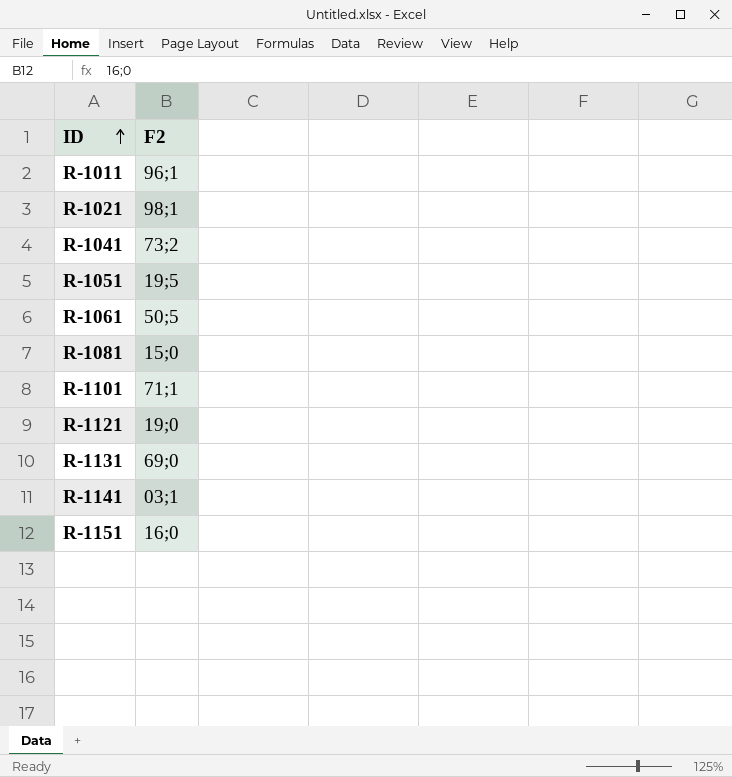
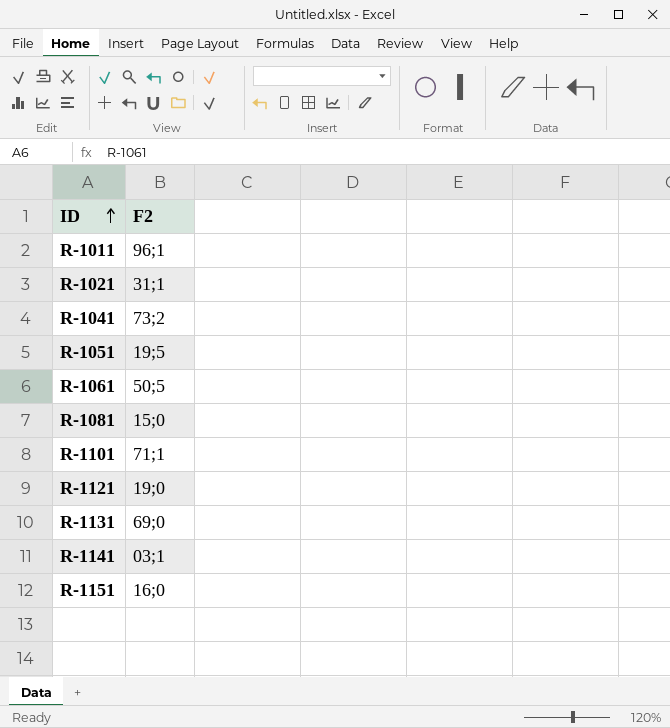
R-1021 | F2: 98;1 -> 31;1

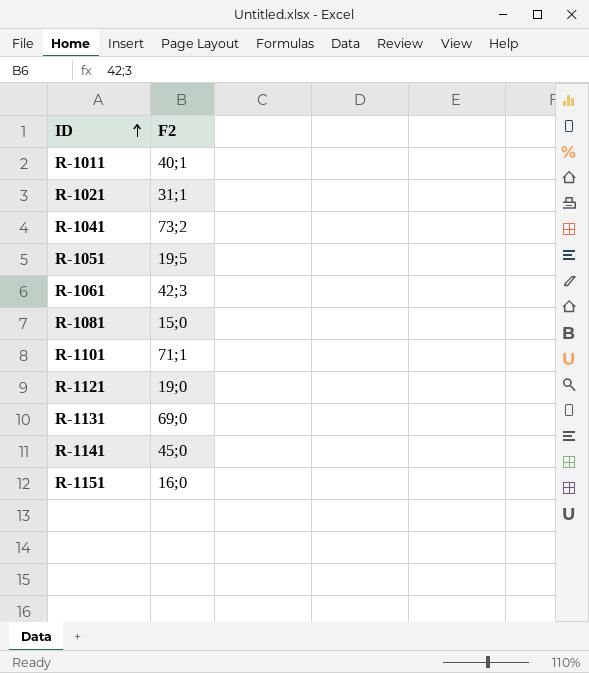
R-1011 | F2: 96;1 -> 40;1
R-1061 | F2: 50;5 -> 42;3
R-1141 | F2: 03;1 -> 45;0

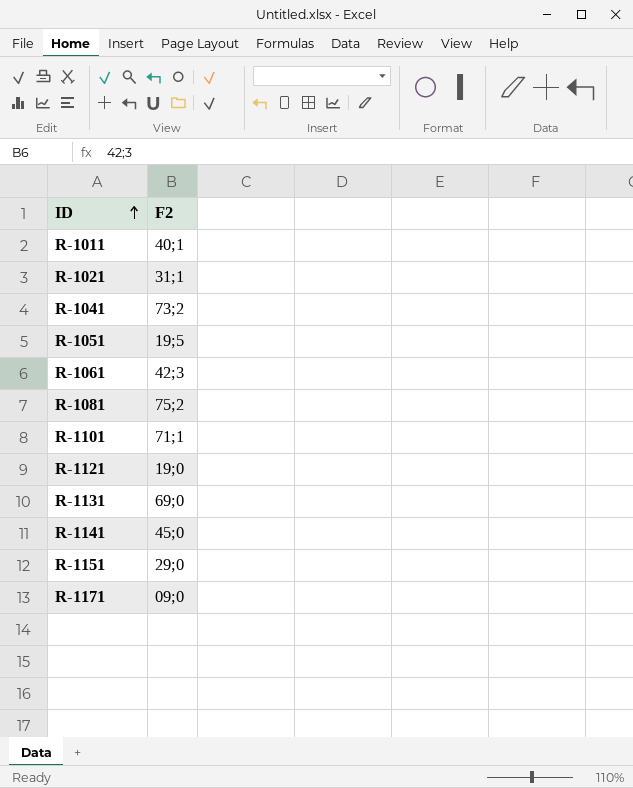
R-1081 | F2: 15;0 -> 75;2
R-1151 | F2: 16;0 -> 29;0
row R-1171: none -> 09;0

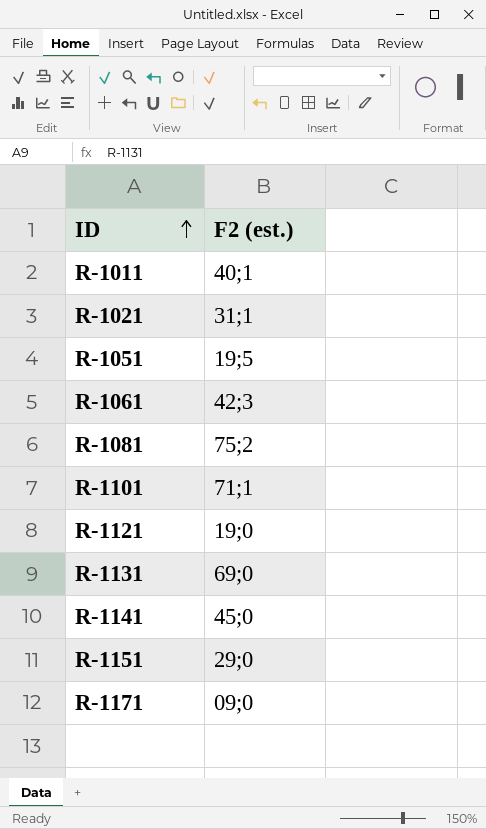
column name: F2 -> F2 (est.)
row R-1041: 73;2 -> none

